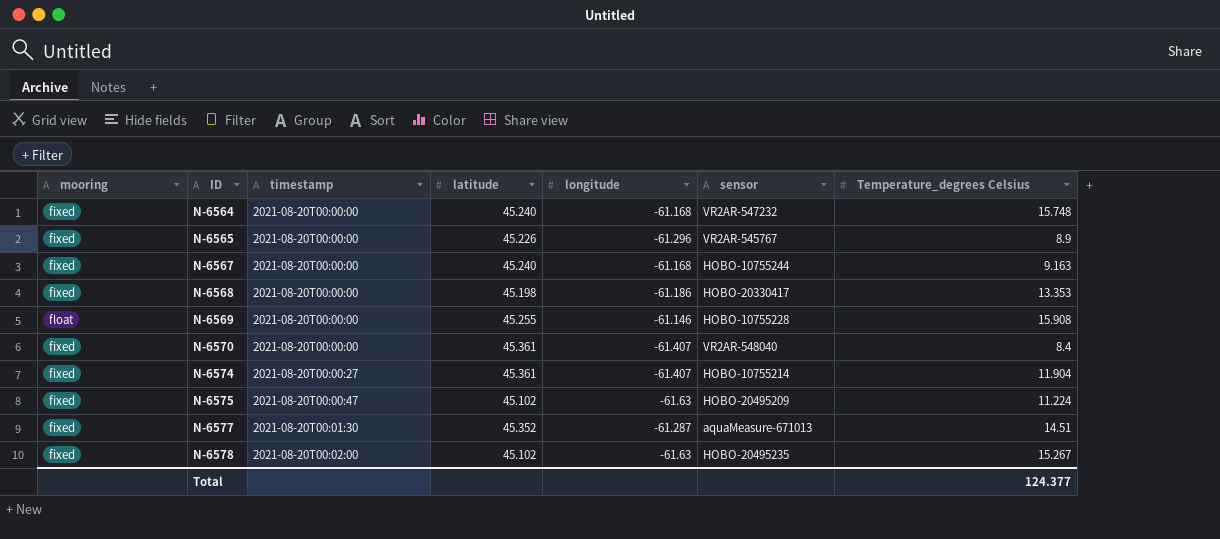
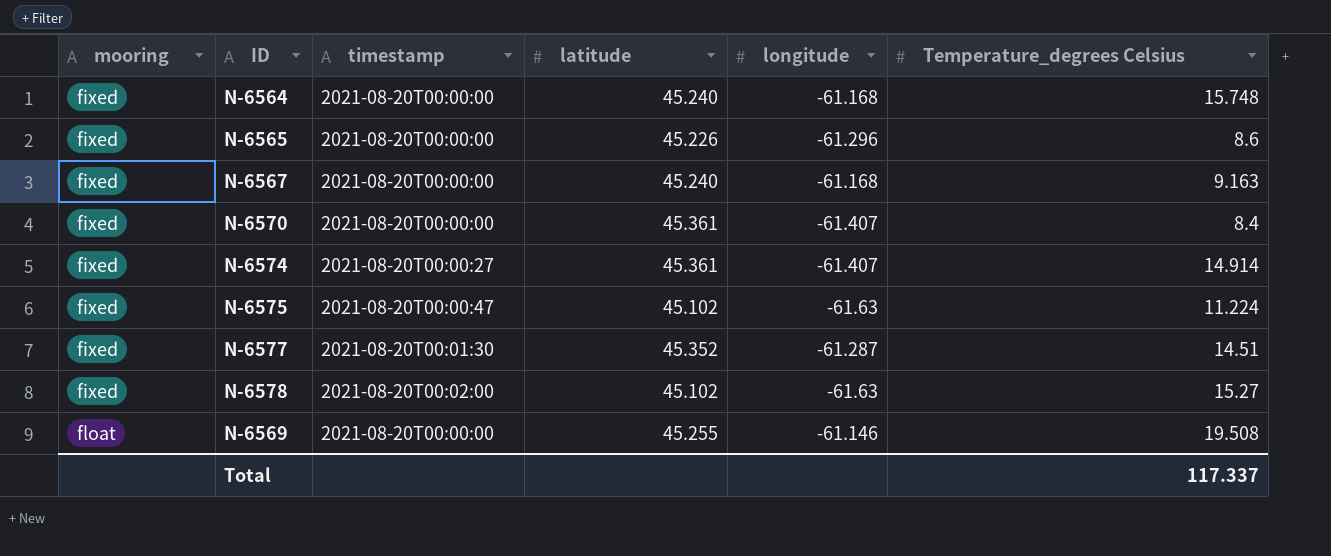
row order: ID ascending -> mooring ascending
column sensor | position: 6 -> none
row N-6568: fixed | 2021-08-20T00:00:00 | 45.198 | -61.186 | HOBO-20330417 | 13.353 -> none
N-6565 | Temperature_degrees Celsius: 8.9 -> 8.6
N-6574 | Temperature_degrees Celsius: 11.904 -> 14.914
N-6578 | Temperature_degrees Celsius: 15.267 -> 15.27
N-6569 | Temperature_degrees Celsius: 15.908 -> 19.508
Total | Temperature_degrees Celsius: 124.377 -> 117.337

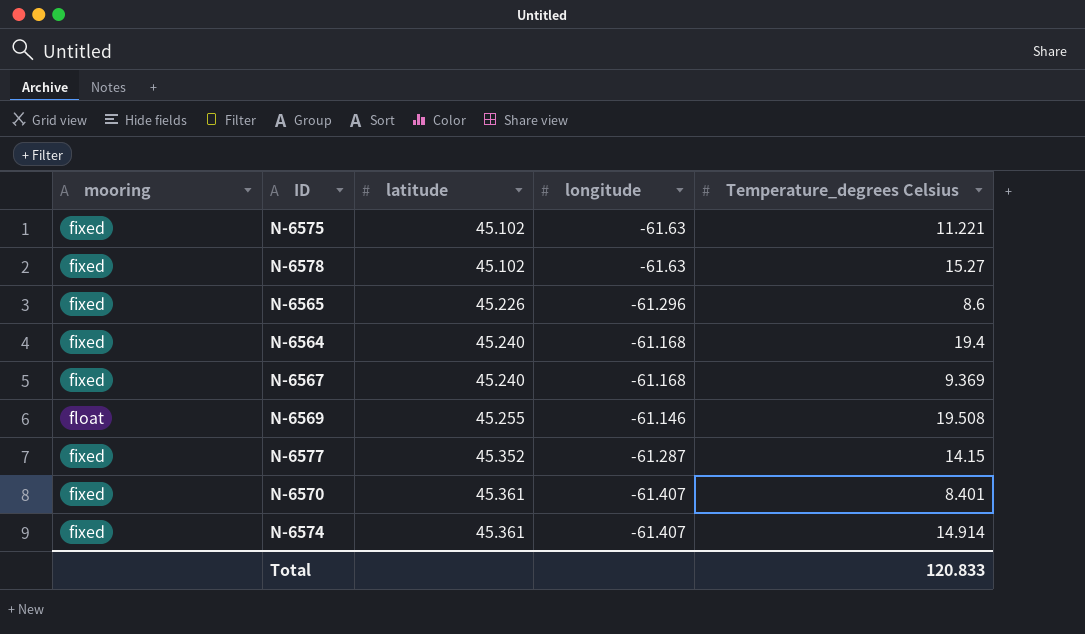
row order: mooring ascending -> latitude ascending
column timestamp | position: 3 -> none
N-6575 | Temperature_degrees Celsius: 11.224 -> 11.221
N-6564 | Temperature_degrees Celsius: 15.748 -> 19.4
N-6567 | Temperature_degrees Celsius: 9.163 -> 9.369
N-6577 | Temperature_degrees Celsius: 14.51 -> 14.15
N-6570 | Temperature_degrees Celsius: 8.4 -> 8.401
Total | Temperature_degrees Celsius: 117.337 -> 120.833

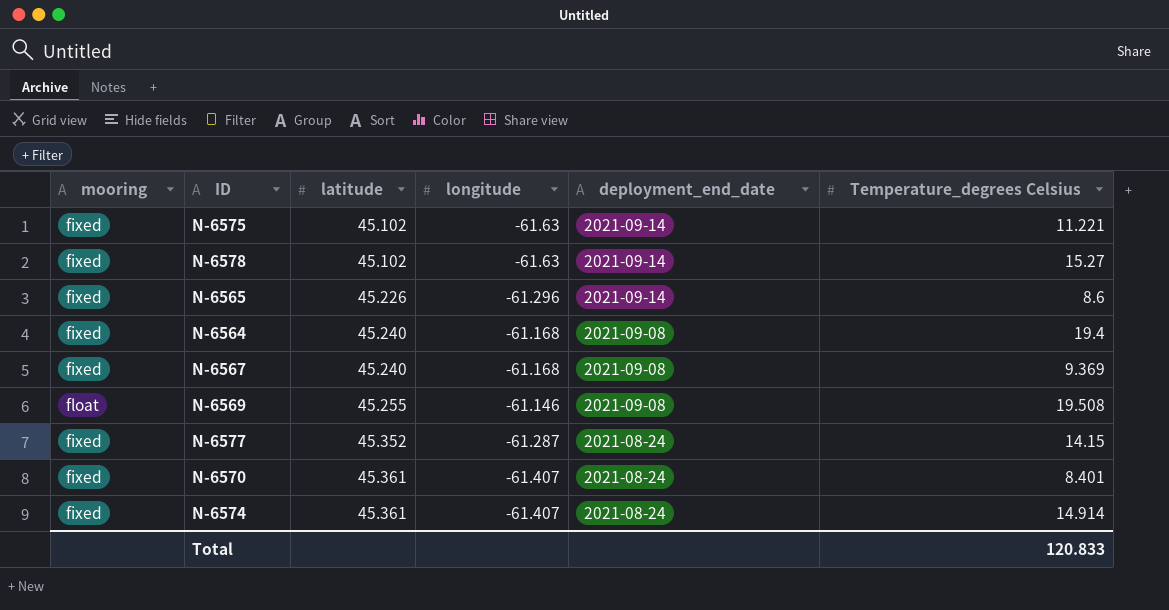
column deployment_end_date | position: none -> 5

